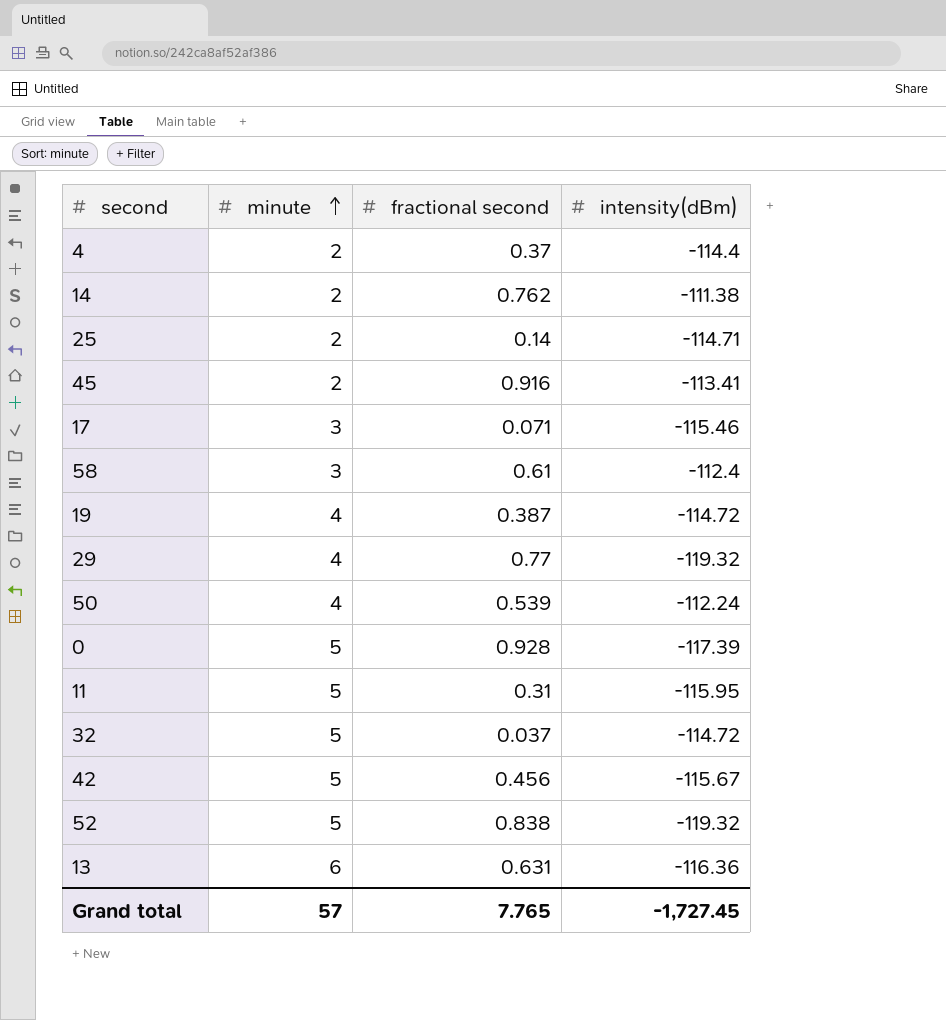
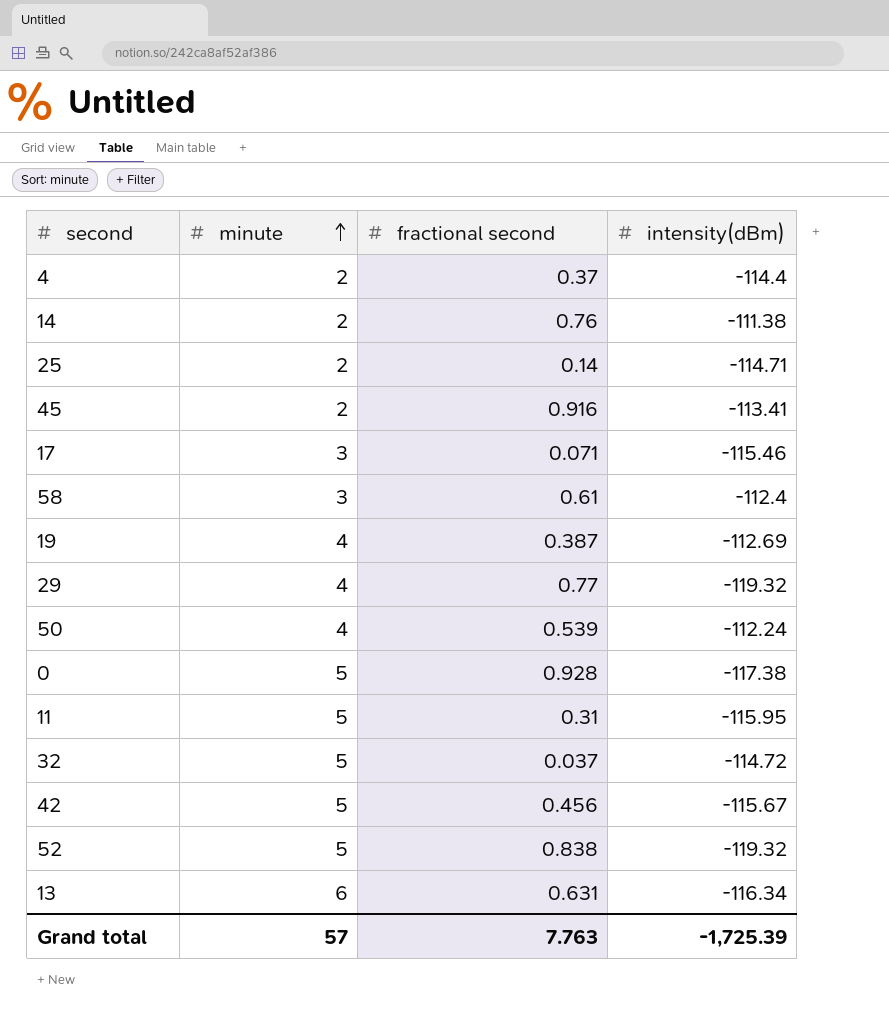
14 | fractional second: 0.762 -> 0.76
19 | intensity(dBm): -114.72 -> -112.69
0 | intensity(dBm): -117.39 -> -117.38
13 | intensity(dBm): -116.36 -> -116.34
Grand total | fractional second: 7.765 -> 7.763
Grand total | intensity(dBm): -1,727.45 -> -1,725.39

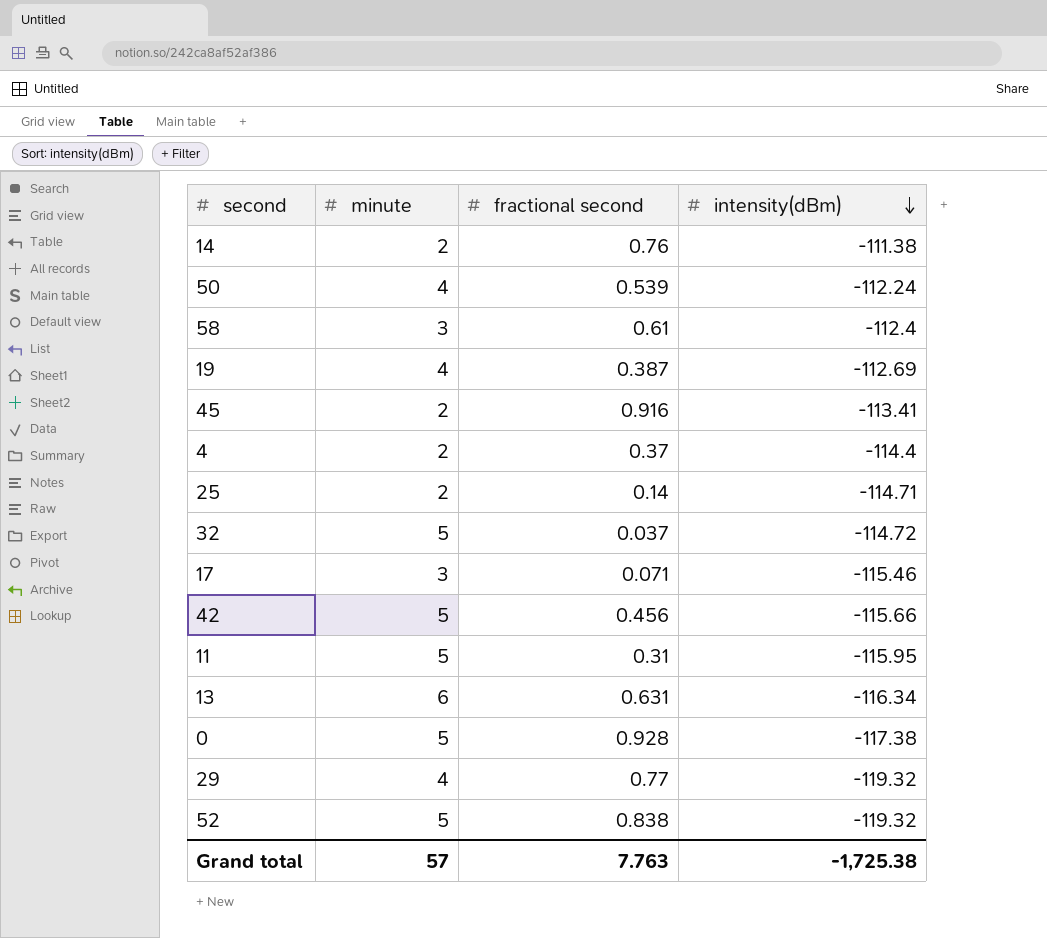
row order: minute ascending -> intensity(dBm) descending
42 | intensity(dBm): -115.67 -> -115.66
Grand total | intensity(dBm): -1,725.39 -> -1,725.38

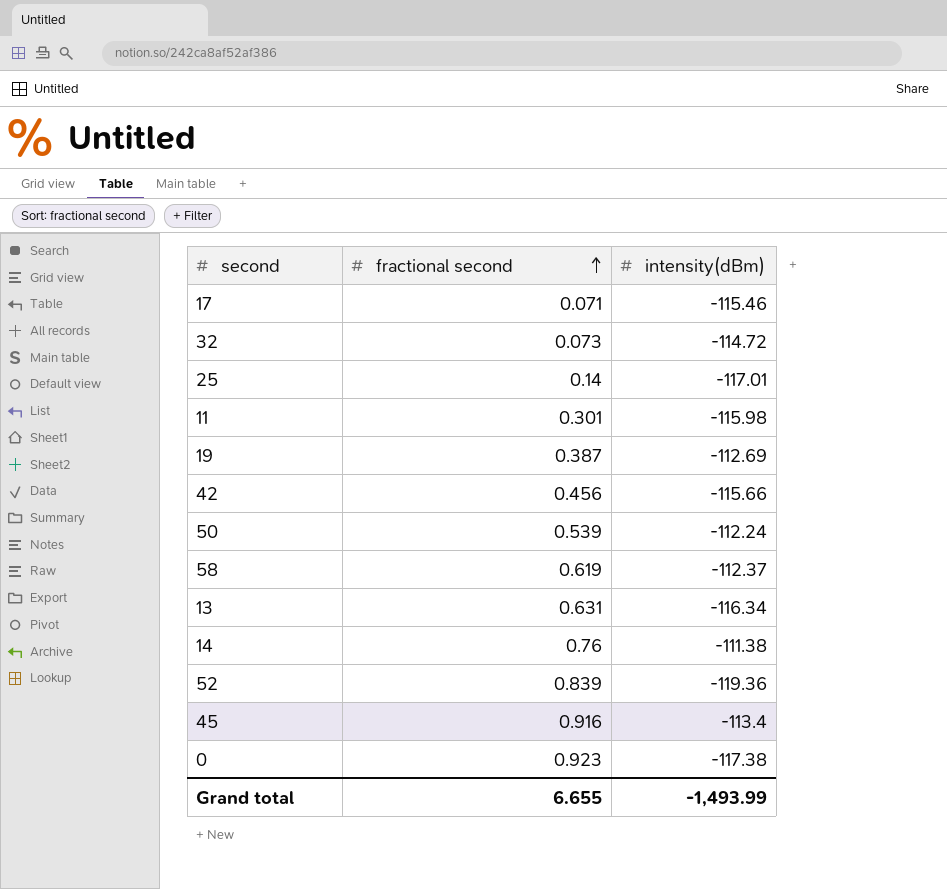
row order: intensity(dBm) descending -> fractional second ascending
column minute | position: 2 -> none
row 4: 2 | 0.37 | -114.4 -> none
row 29: 4 | 0.77 | -119.32 -> none
32 | fractional second: 0.037 -> 0.073
25 | intensity(dBm): -114.71 -> -117.01
11 | fractional second: 0.31 -> 0.301
11 | intensity(dBm): -115.95 -> -115.98
58 | fractional second: 0.61 -> 0.619
58 | intensity(dBm): -112.4 -> -112.37
52 | fractional second: 0.838 -> 0.839
52 | intensity(dBm): -119.32 -> -119.36
45 | intensity(dBm): -113.41 -> -113.4
0 | fractional second: 0.928 -> 0.923
Grand total | fractional second: 7.763 -> 6.655
Grand total | intensity(dBm): -1,725.38 -> -1,493.99

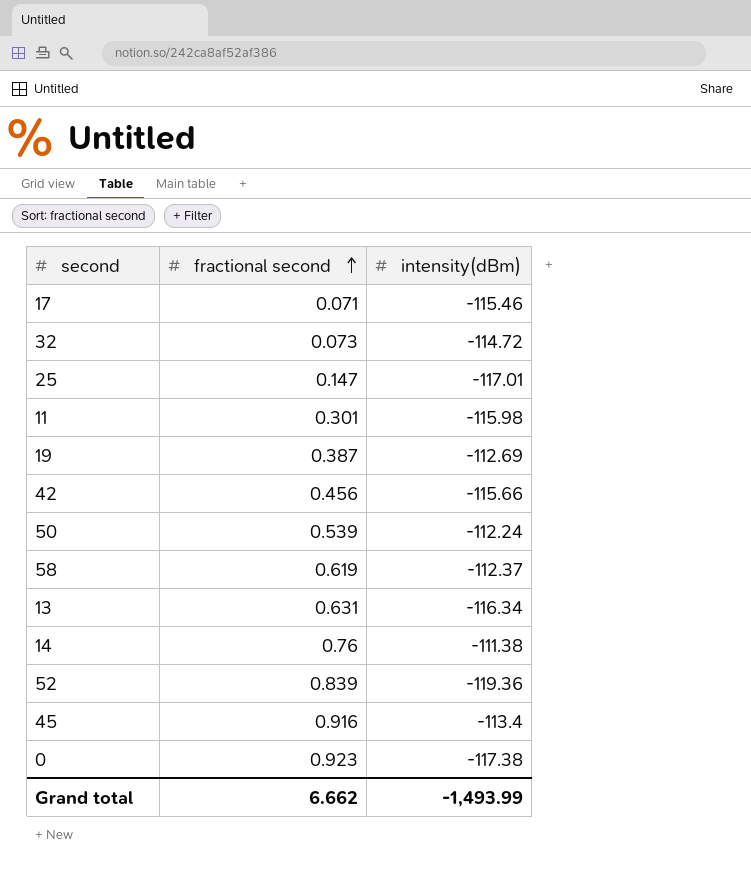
25 | fractional second: 0.14 -> 0.147
Grand total | fractional second: 6.655 -> 6.662

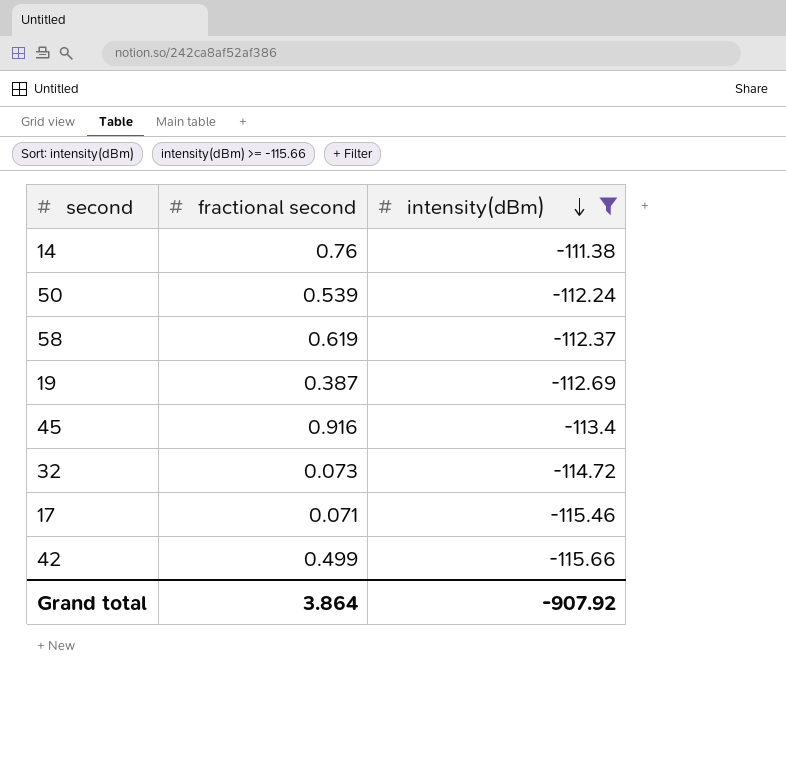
filter: none -> intensity(dBm) >= -115.66
row order: fractional second ascending -> intensity(dBm) descending
42 | fractional second: 0.456 -> 0.499
Grand total | fractional second: 6.662 -> 3.864
Grand total | intensity(dBm): -1,493.99 -> -907.92

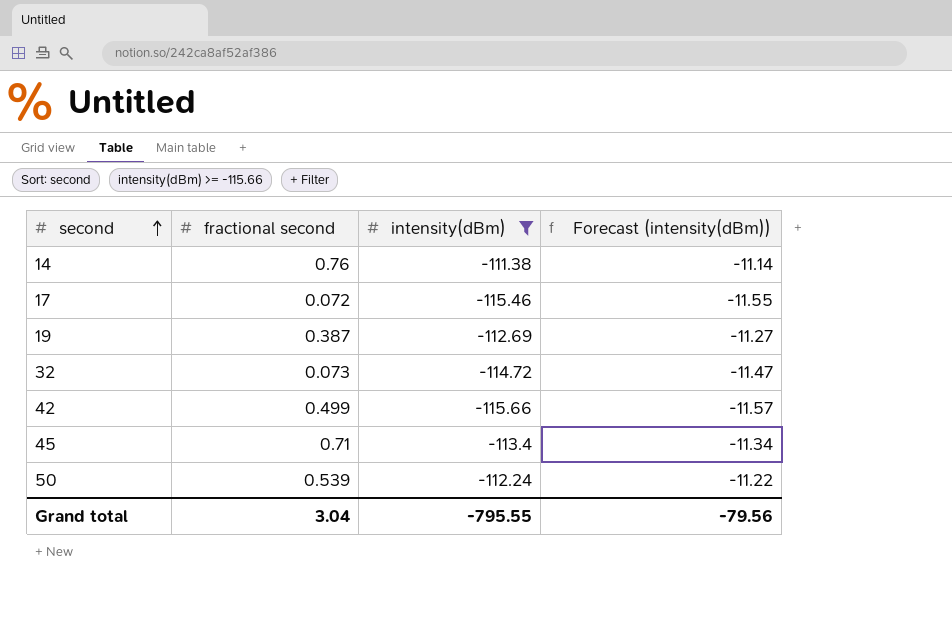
row order: intensity(dBm) descending -> second ascending
column Forecast (intensity(dBm)) | formula: none -> [intensity(dBm)] * 0.1
row 58: 0.619 | -112.37 -> none
17 | fractional second: 0.071 -> 0.072
45 | fractional second: 0.916 -> 0.71
Grand total | fractional second: 3.864 -> 3.04
Grand total | intensity(dBm): -907.92 -> -795.55

